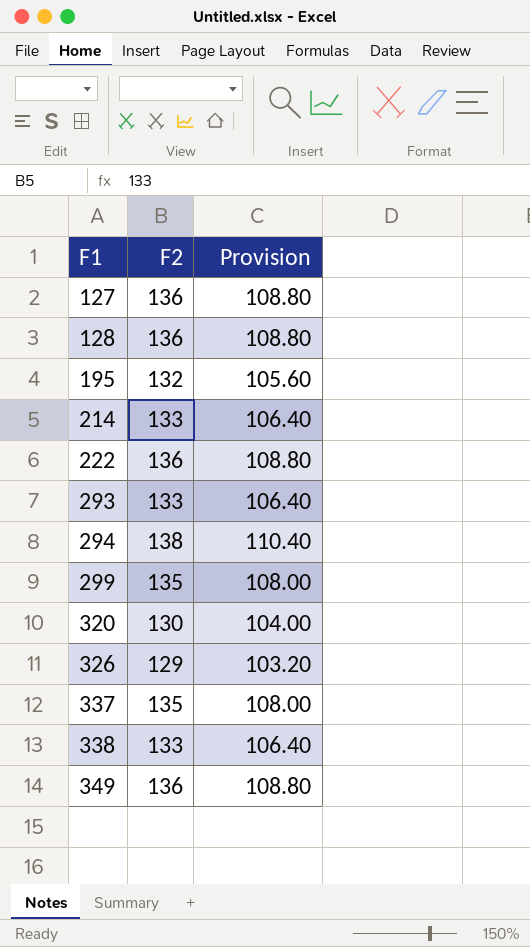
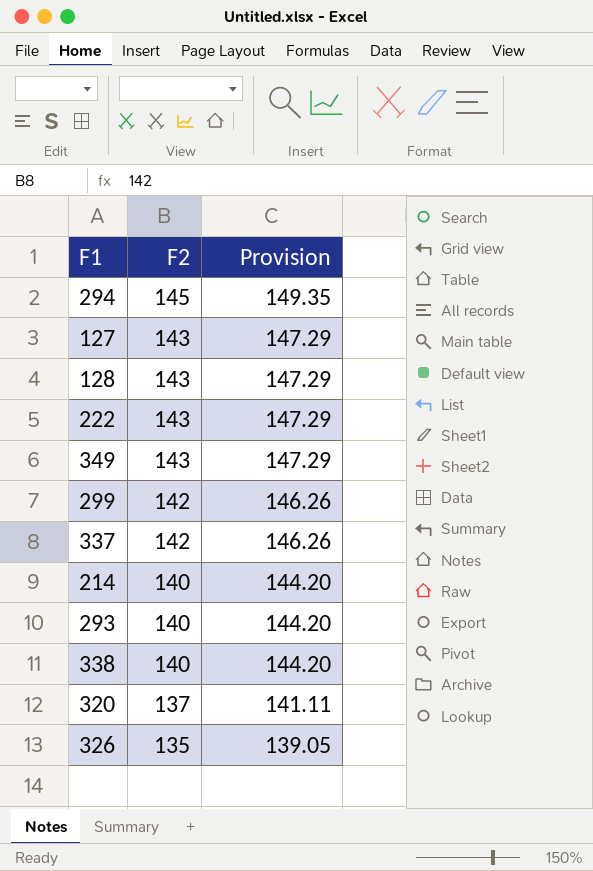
row order: F1 ascending -> F2 descending
column Provision | formula: [F2] * 0.8 -> [F2] * 1.03
row 195: 132 | 105.60 -> none
294 | F2: 138 -> 145
127 | F2: 136 -> 143
128 | F2: 136 -> 143
222 | F2: 136 -> 143
349 | F2: 136 -> 143
299 | F2: 135 -> 142
337 | F2: 135 -> 142
214 | F2: 133 -> 140
293 | F2: 133 -> 140
338 | F2: 133 -> 140
320 | F2: 130 -> 137
326 | F2: 129 -> 135

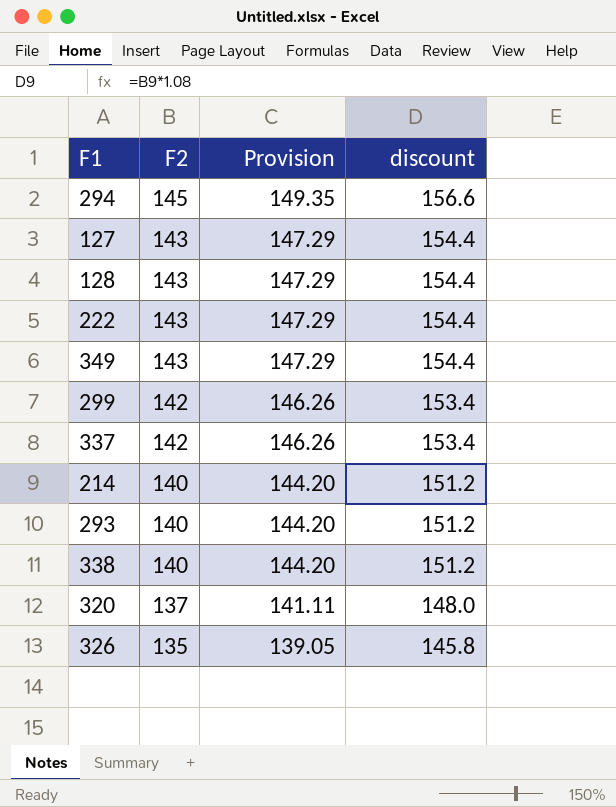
column discount | formula: none -> [F2] * 1.08

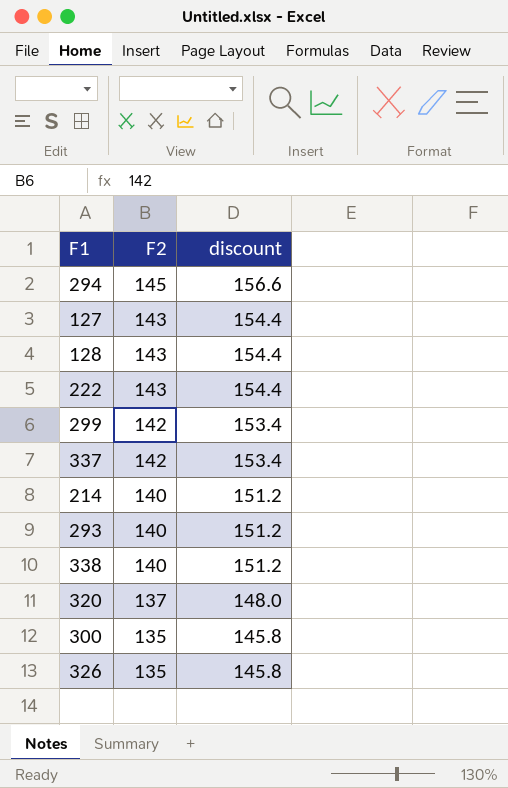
column Provision | formula: [F2] * 1.03 -> none
row 349: 143 | 147.29 | 154.4 -> none
row 300: none -> 135 | 145.8

